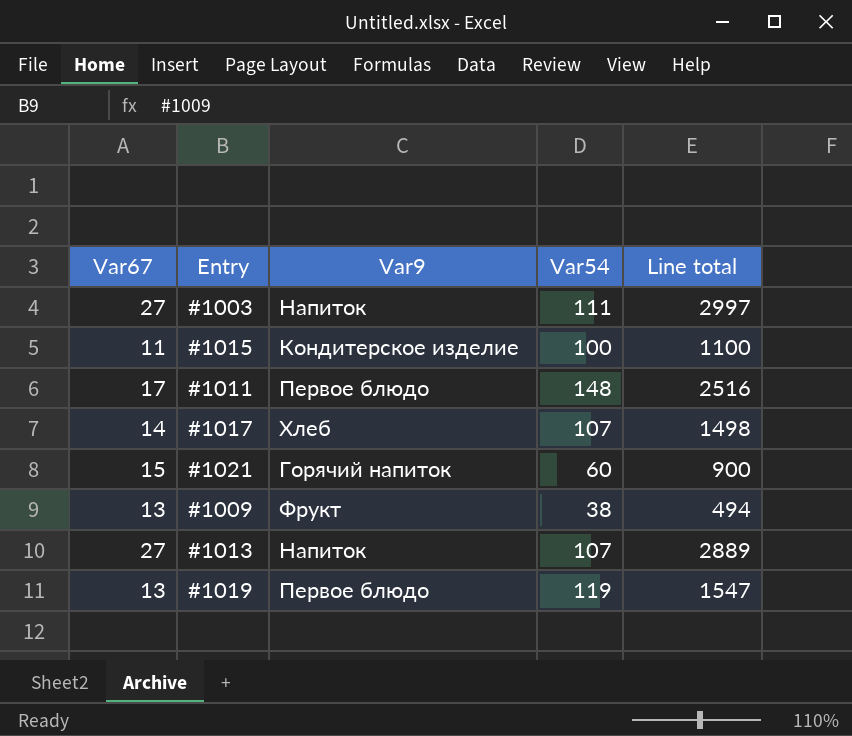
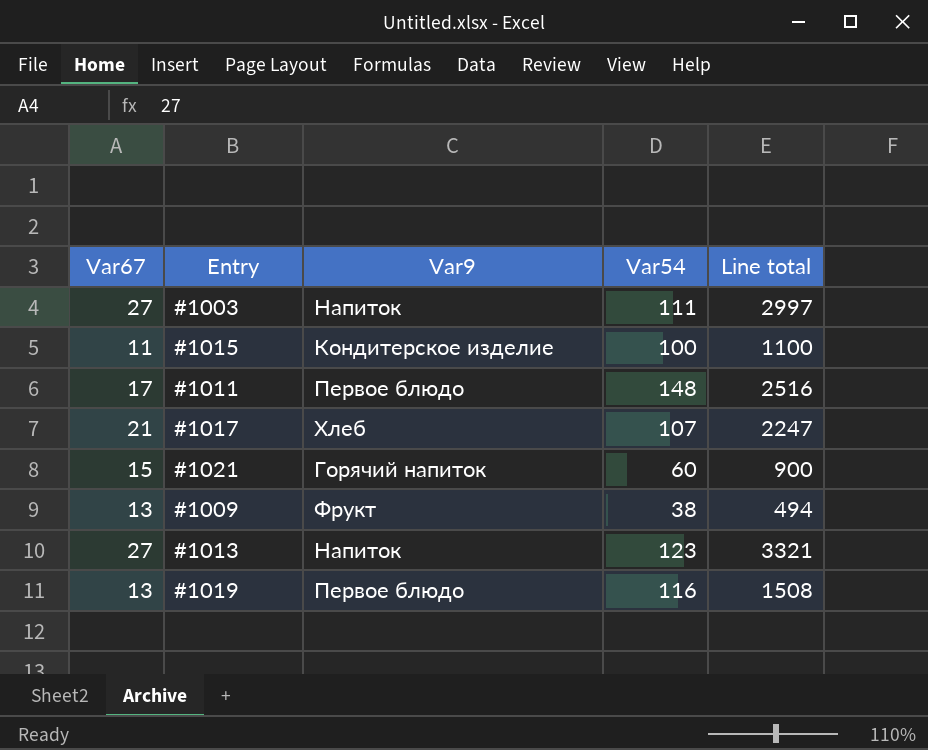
#1017 | Var67: 14 -> 21
#1017 | Line total: 1498 -> 2247
#1013 | Var54: 107 -> 123
#1013 | Line total: 2889 -> 3321
#1019 | Var54: 119 -> 116
#1019 | Line total: 1547 -> 1508

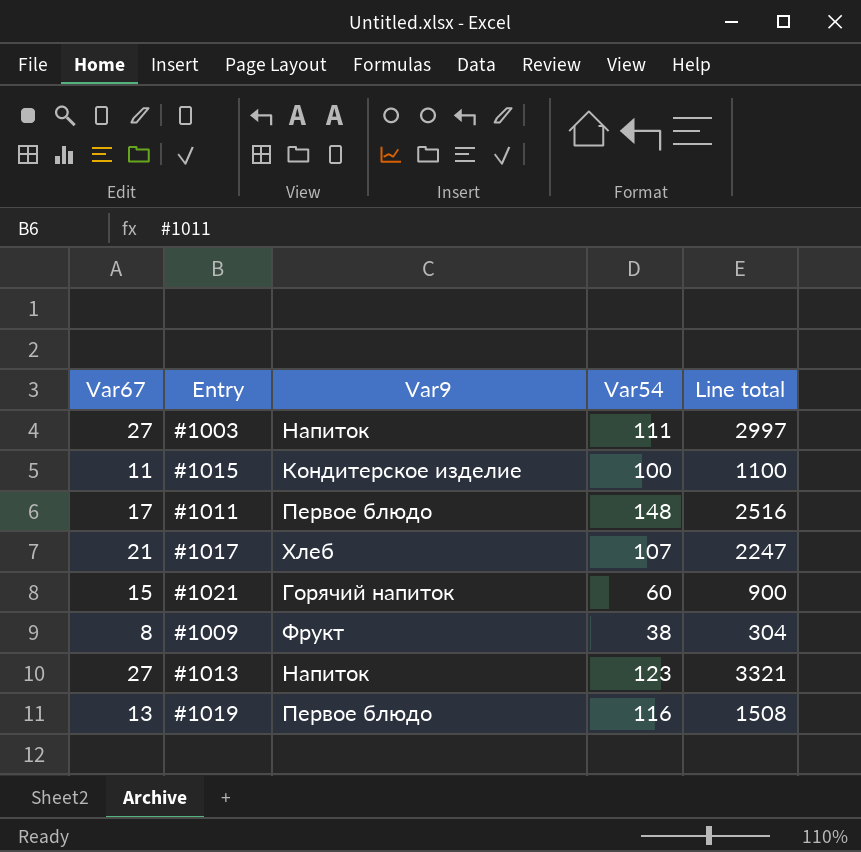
#1009 | Var67: 13 -> 8
#1009 | Line total: 494 -> 304

